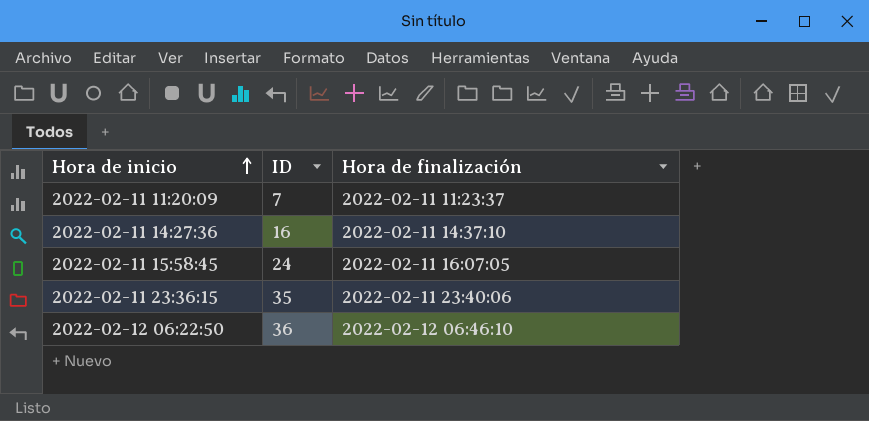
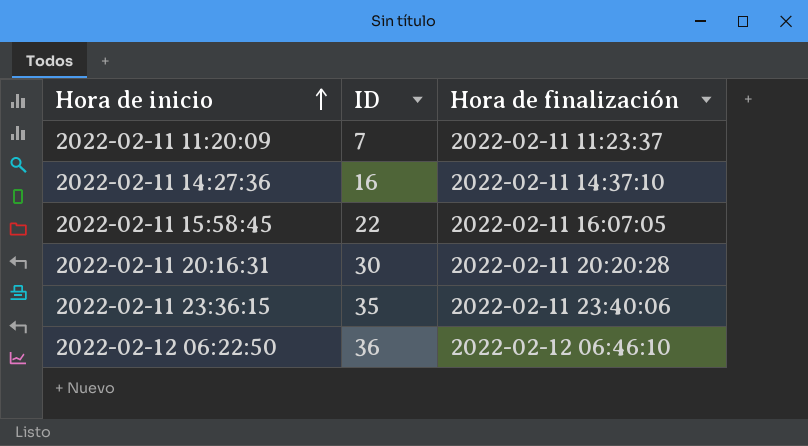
2022-02-11 15:58:45 | ID: 24 -> 22
row 2022-02-11 20:16:31: none -> 30 | 2022-02-11 20:20:28

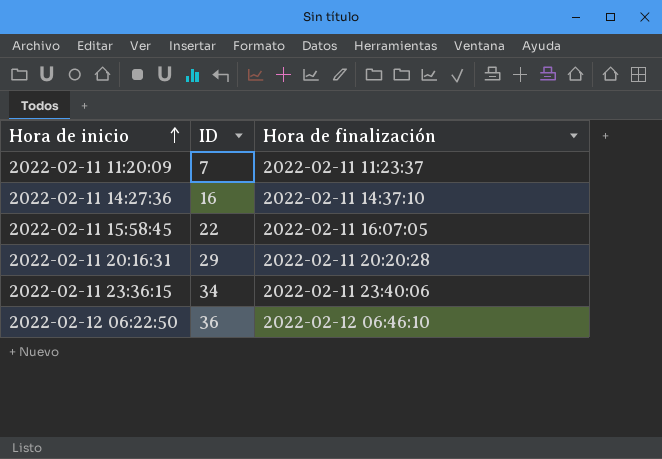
2022-02-11 20:16:31 | ID: 30 -> 29
2022-02-11 23:36:15 | ID: 35 -> 34

